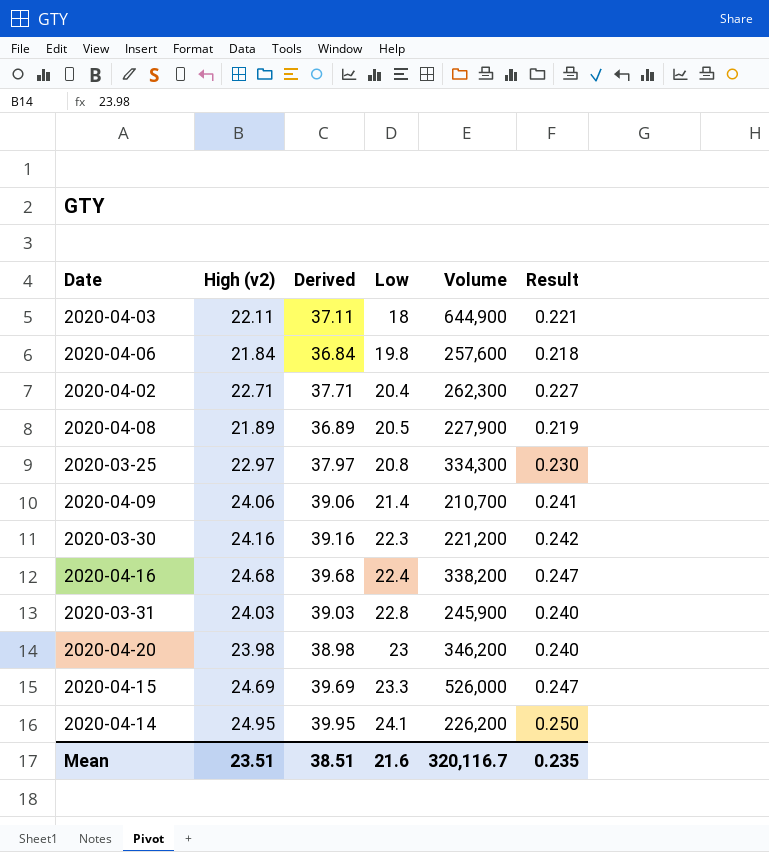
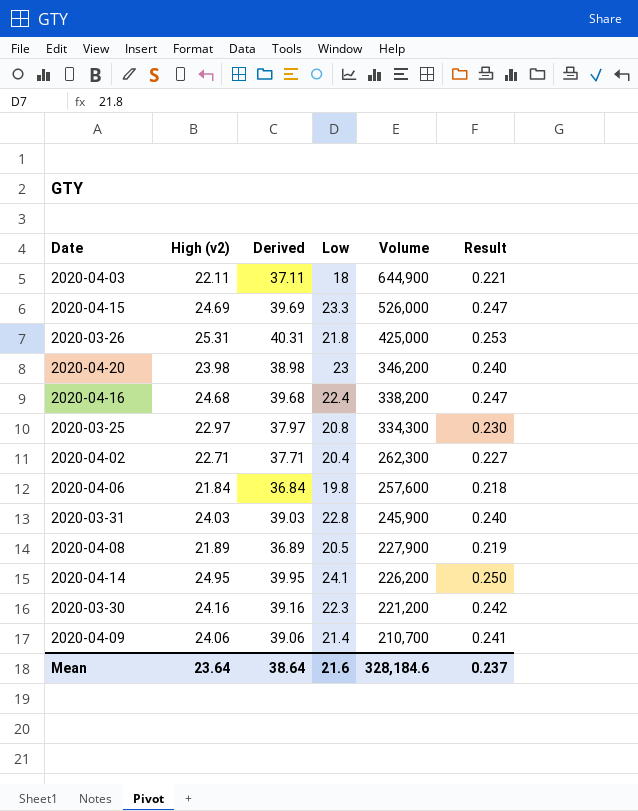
row order: Low ascending -> Volume descending
row 2020-03-26: none -> 25.31 | 40.31 | 21.8 | 425,000 | 0.253
Mean | High (v2): 23.51 -> 23.64
Mean | Derived: 38.51 -> 38.64
Mean | Volume: 320,116.7 -> 328,184.6
Mean | Result: 0.235 -> 0.237

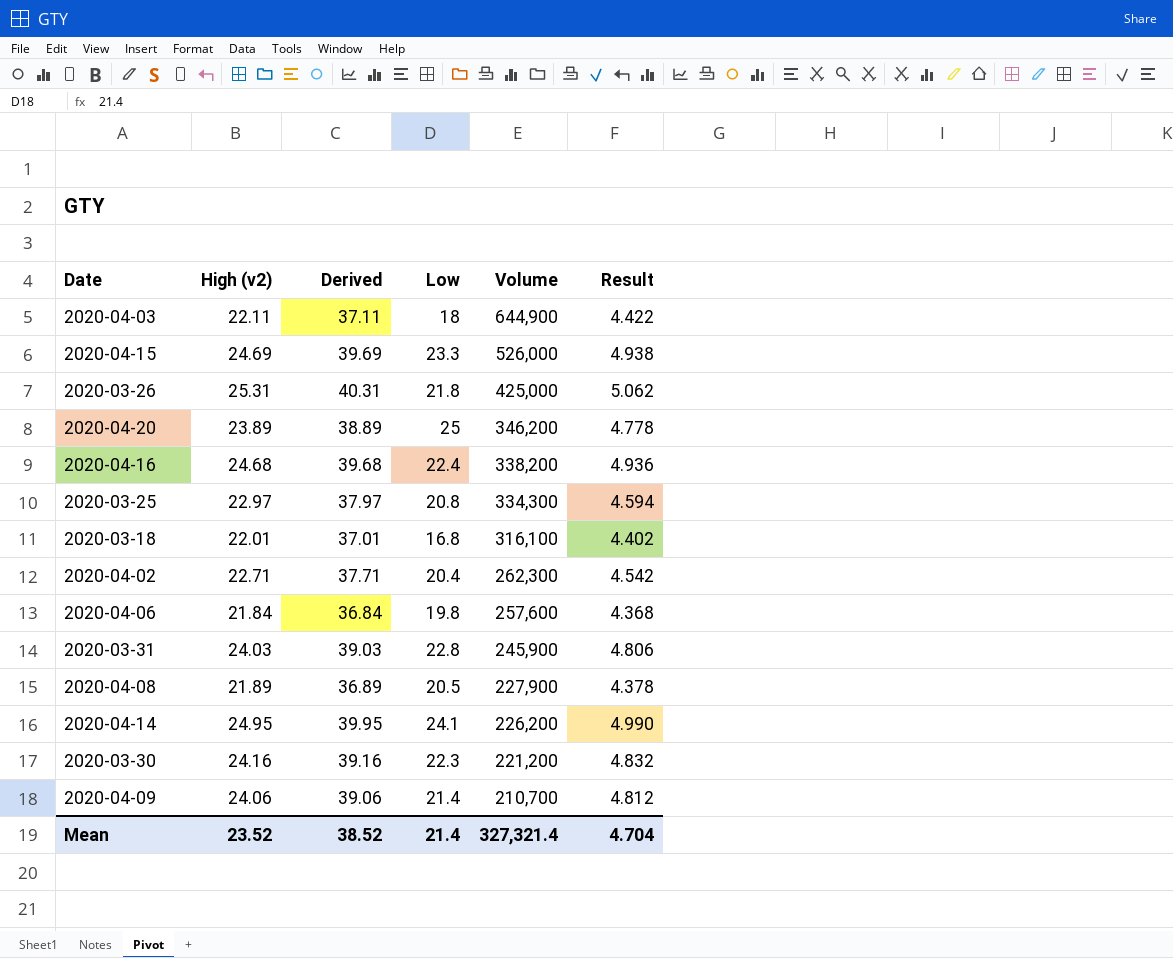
column Result | formula: [High (v2)] * 0.01 -> [High (v2)] * 0.2
2020-04-20 | High (v2): 23.98 -> 23.89
2020-04-20 | Derived: 38.98 -> 38.89
2020-04-20 | Low: 23 -> 25
row 2020-03-18: none -> 22.01 | 37.01 | 16.8 | 316,100 | 4.402
Mean | High (v2): 23.64 -> 23.52
Mean | Derived: 38.64 -> 38.52
Mean | Low: 21.6 -> 21.4
Mean | Volume: 328,184.6 -> 327,321.4
Mean | Result: 0.237 -> 4.704

